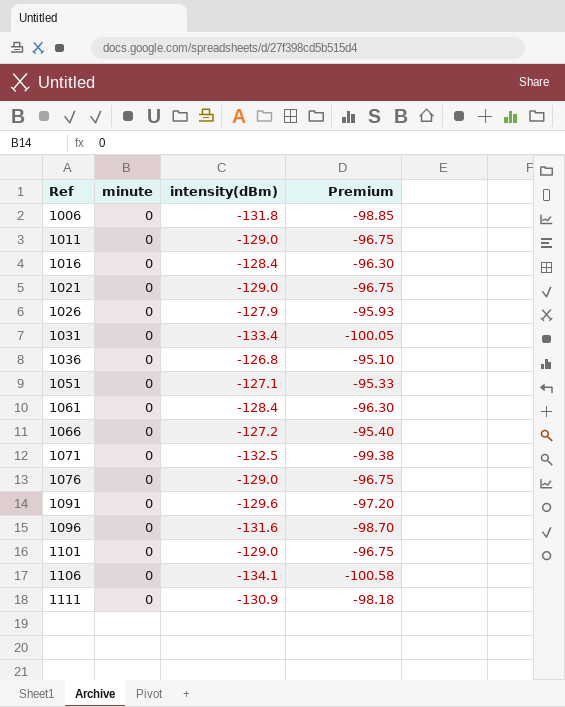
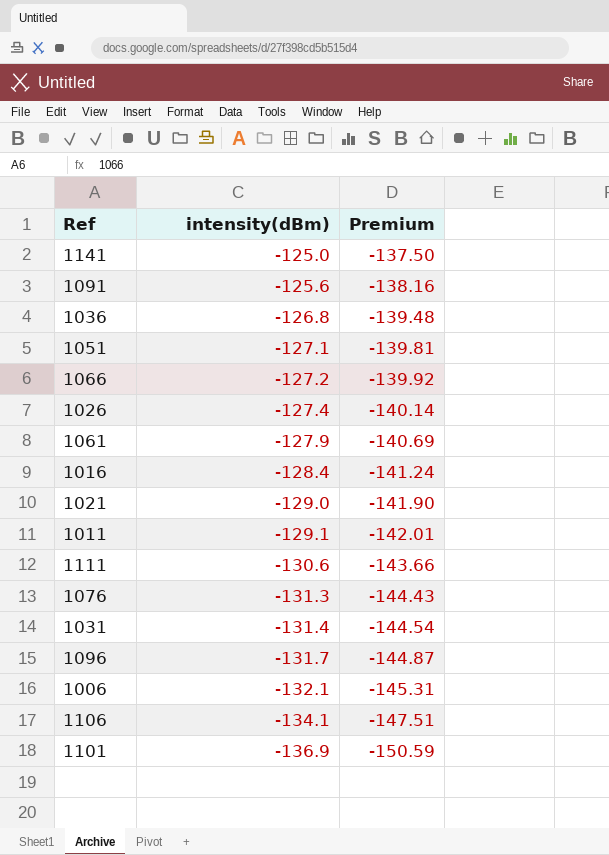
row order: Ref ascending -> intensity(dBm) descending
column minute | position: 2 -> none
column Premium | formula: [intensity(dBm)] * 0.75 -> [intensity(dBm)] * 1.1
row 1071: 0 | -132.5 | -99.38 -> none
row 1141: none -> -125.0 | -137.50
1091 | intensity(dBm): -129.6 -> -125.6
1026 | intensity(dBm): -127.9 -> -127.4
1061 | intensity(dBm): -128.4 -> -127.9
1011 | intensity(dBm): -129.0 -> -129.1
1111 | intensity(dBm): -130.9 -> -130.6
1076 | intensity(dBm): -129.0 -> -131.3
1031 | intensity(dBm): -133.4 -> -131.4
1096 | intensity(dBm): -131.6 -> -131.7
1006 | intensity(dBm): -131.8 -> -132.1
1101 | intensity(dBm): -129.0 -> -136.9

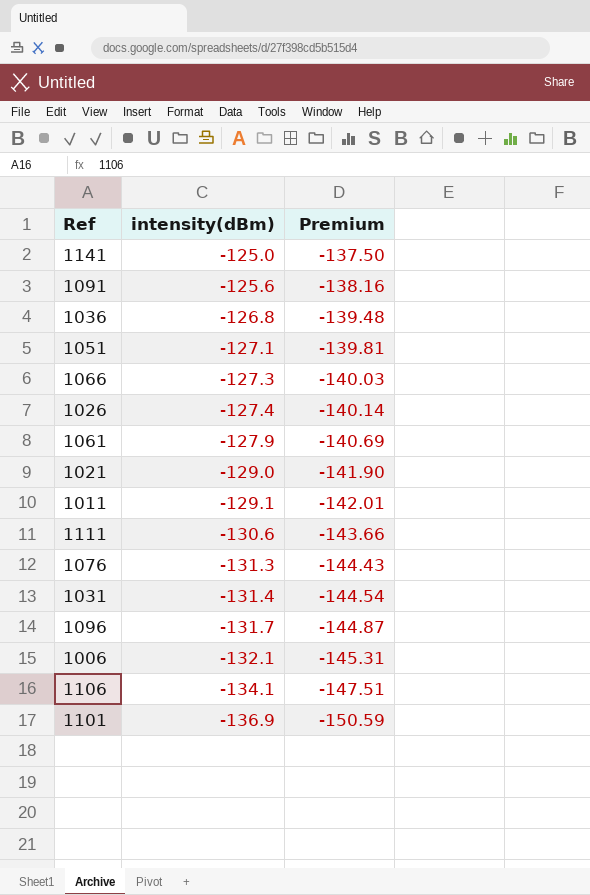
row 1016: -128.4 | -141.24 -> none
1066 | intensity(dBm): -127.2 -> -127.3
1066 | Premium: -139.92 -> -140.03

